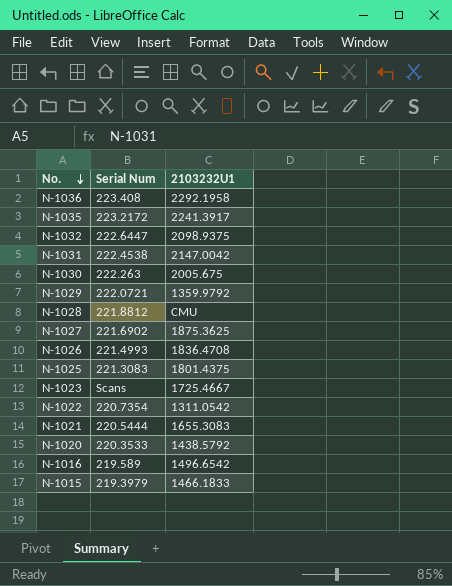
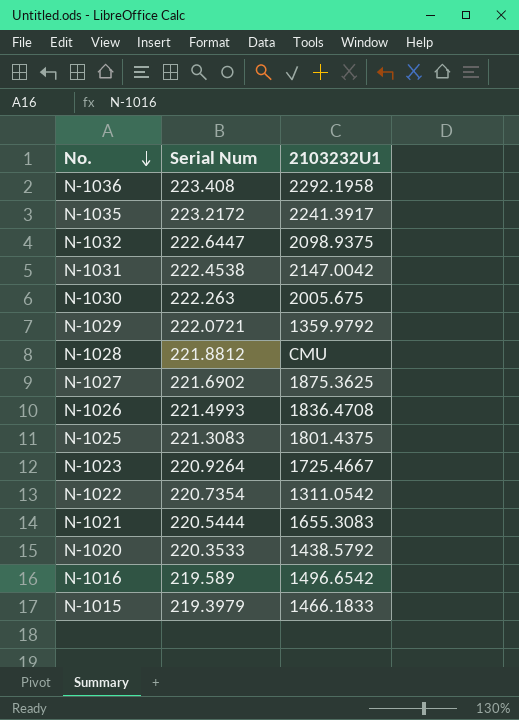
N-1023 | Serial Num: Scans -> 220.9264

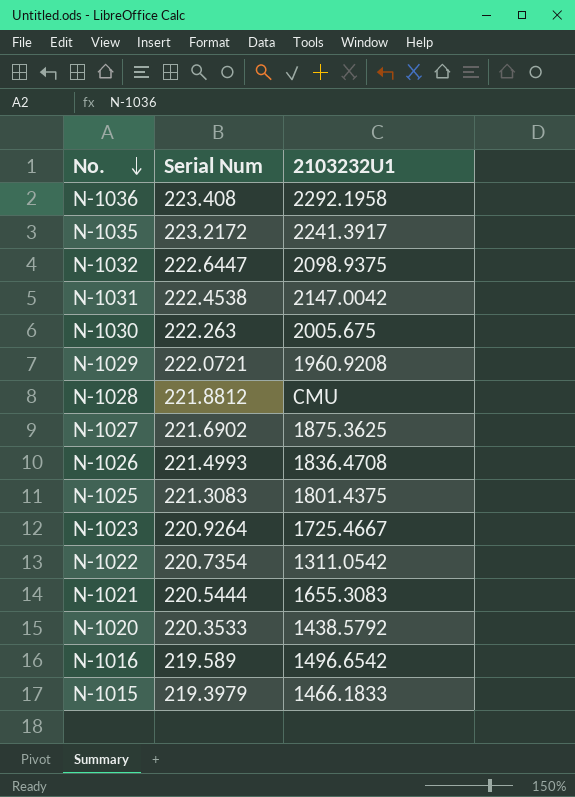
N-1029 | 2103232U1: 1359.9792 -> 1960.9208

